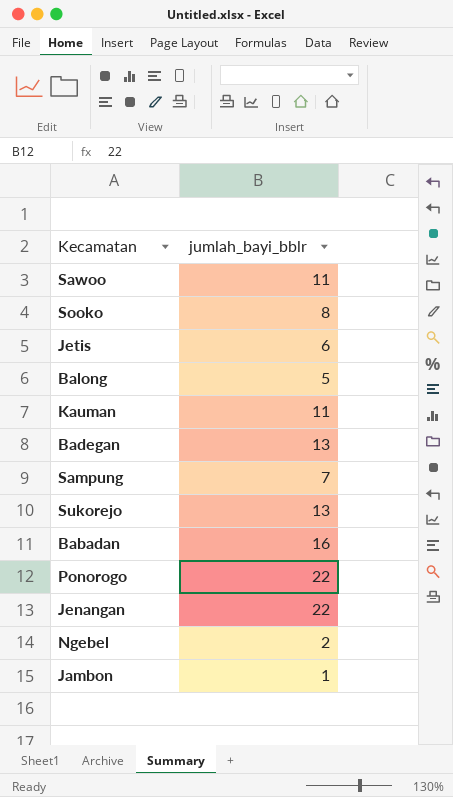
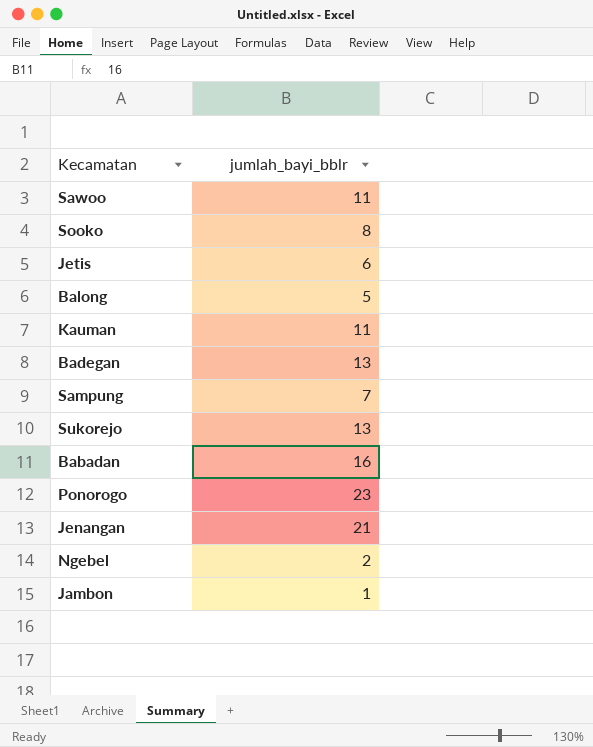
Ponorogo | jumlah_bayi_bblr: 22 -> 23
Jenangan | jumlah_bayi_bblr: 22 -> 21

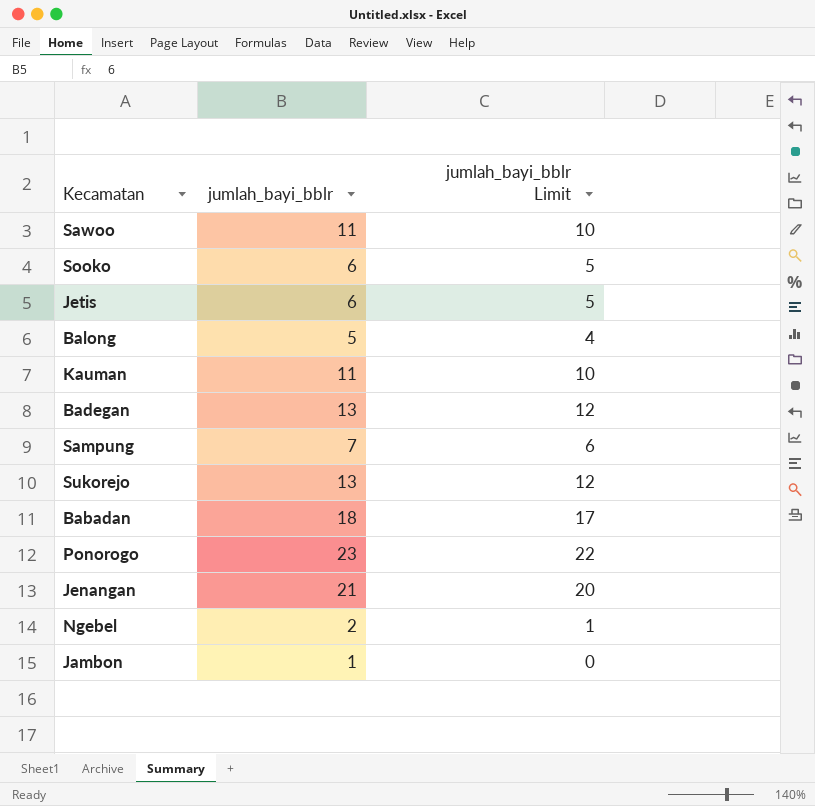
column jumlah_bayi_bblr Limit | formula: none -> [jumlah_bayi_bblr] - 1
Sooko | jumlah_bayi_bblr: 8 -> 6
Babadan | jumlah_bayi_bblr: 16 -> 18

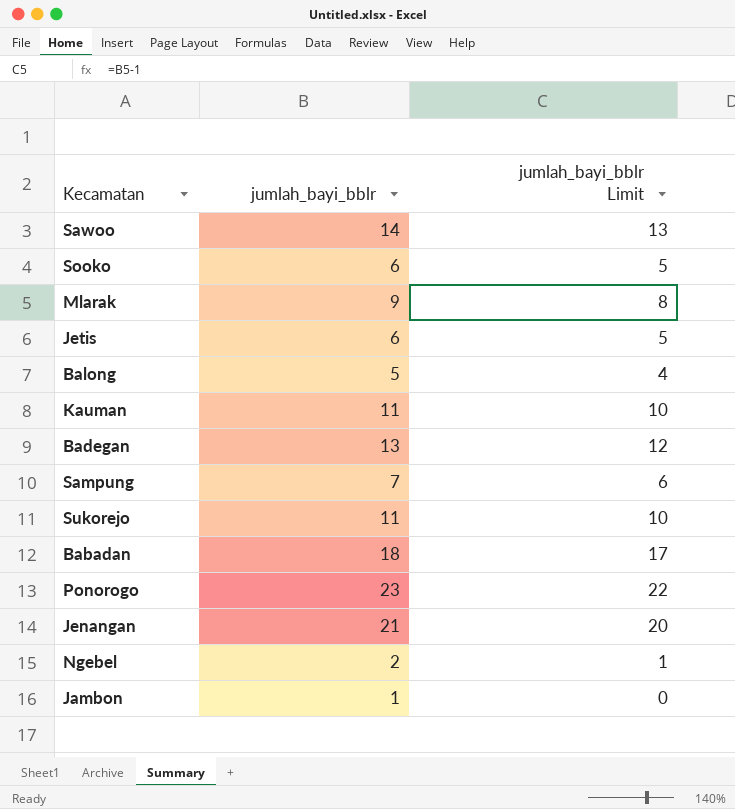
Sawoo | jumlah_bayi_bblr: 11 -> 14
Sawoo | jumlah_bayi_bblr Limit: 10 -> 13
row Mlarak: none -> 9 | 8
Sukorejo | jumlah_bayi_bblr: 13 -> 11
Sukorejo | jumlah_bayi_bblr Limit: 12 -> 10

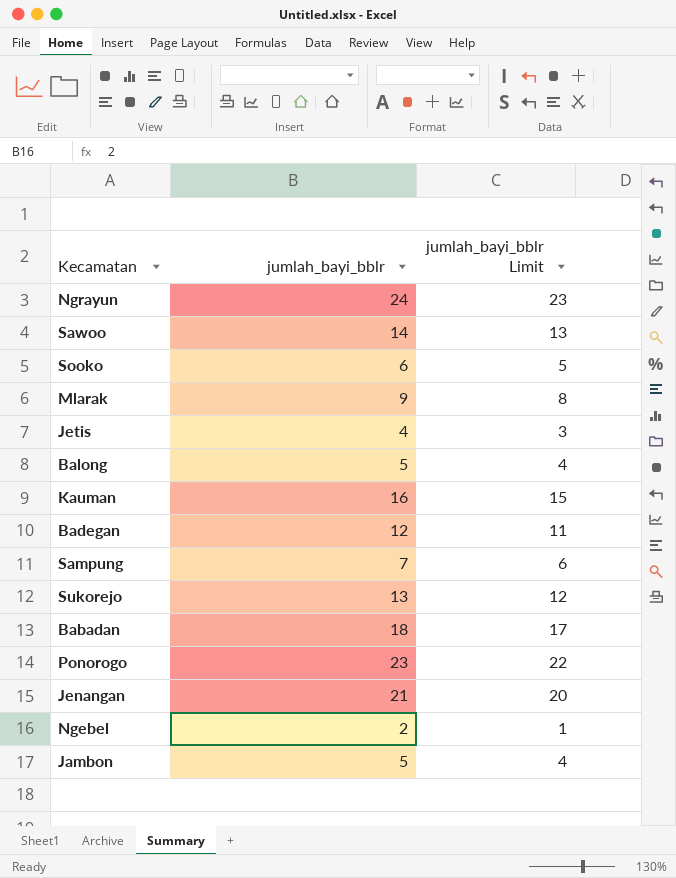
row Ngrayun: none -> 24 | 23
Jetis | jumlah_bayi_bblr: 6 -> 4
Jetis | jumlah_bayi_bblr Limit: 5 -> 3
Kauman | jumlah_bayi_bblr: 11 -> 16
Kauman | jumlah_bayi_bblr Limit: 10 -> 15
Badegan | jumlah_bayi_bblr: 13 -> 12
Badegan | jumlah_bayi_bblr Limit: 12 -> 11
Sukorejo | jumlah_bayi_bblr: 11 -> 13
Sukorejo | jumlah_bayi_bblr Limit: 10 -> 12
Jambon | jumlah_bayi_bblr: 1 -> 5
Jambon | jumlah_bayi_bblr Limit: 0 -> 4

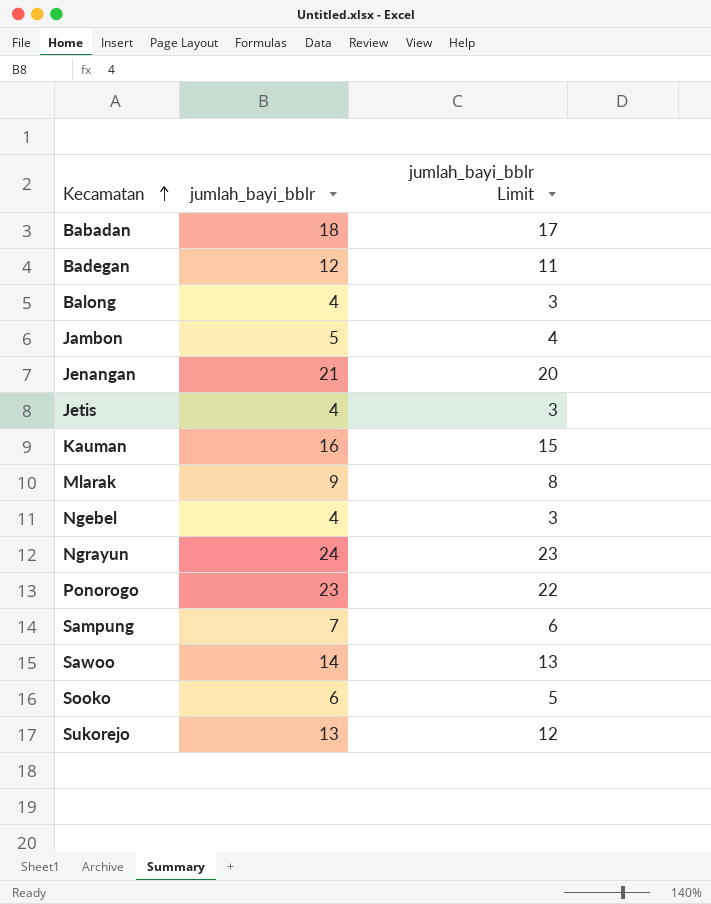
row order: none -> Kecamatan ascending
Balong | jumlah_bayi_bblr: 5 -> 4
Balong | jumlah_bayi_bblr Limit: 4 -> 3
Ngebel | jumlah_bayi_bblr: 2 -> 4
Ngebel | jumlah_bayi_bblr Limit: 1 -> 3

